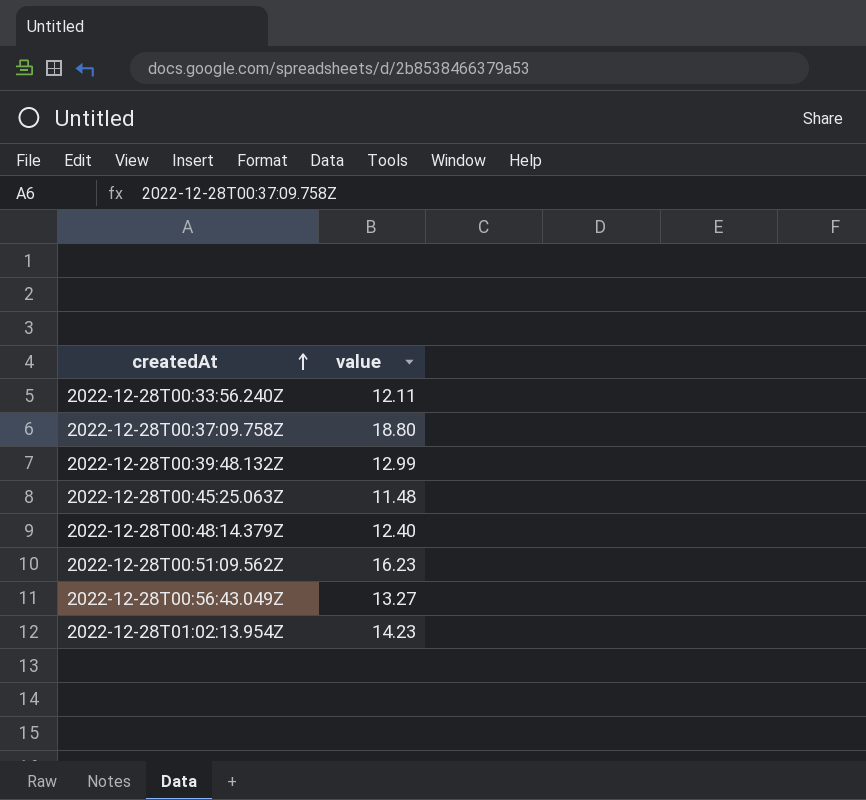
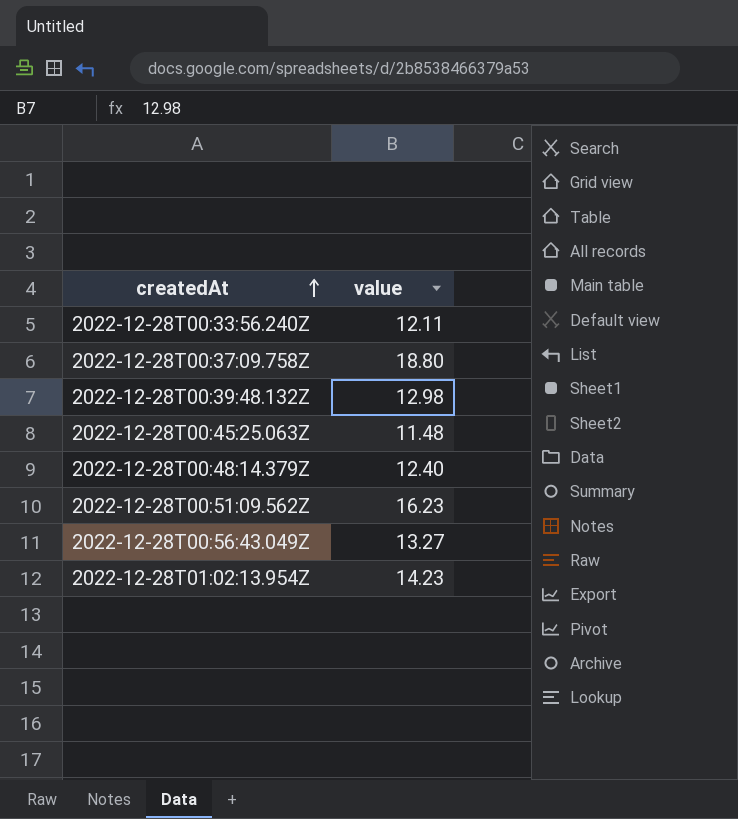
2022-12-28T00:39:48.132Z | value: 12.99 -> 12.98

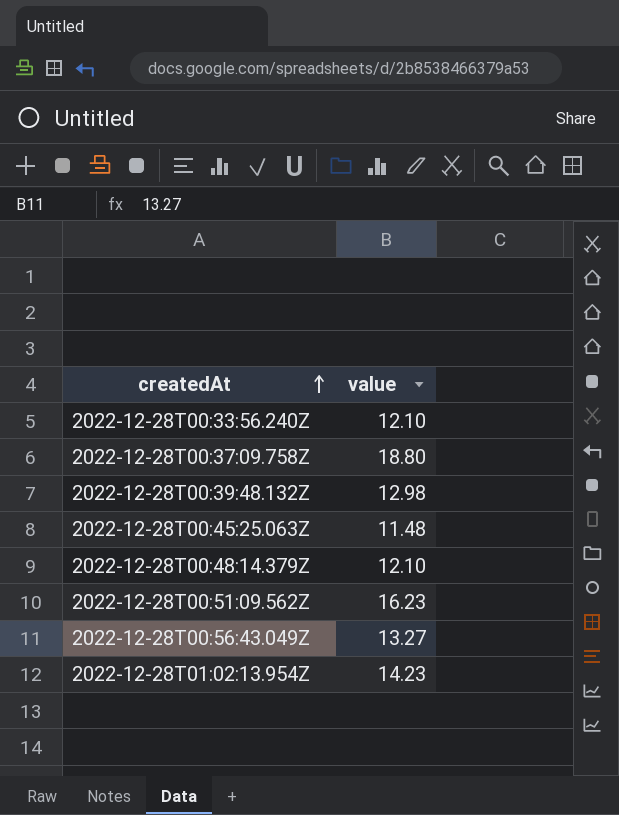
2022-12-28T00:33:56.240Z | value: 12.11 -> 12.10
2022-12-28T00:48:14.379Z | value: 12.40 -> 12.10

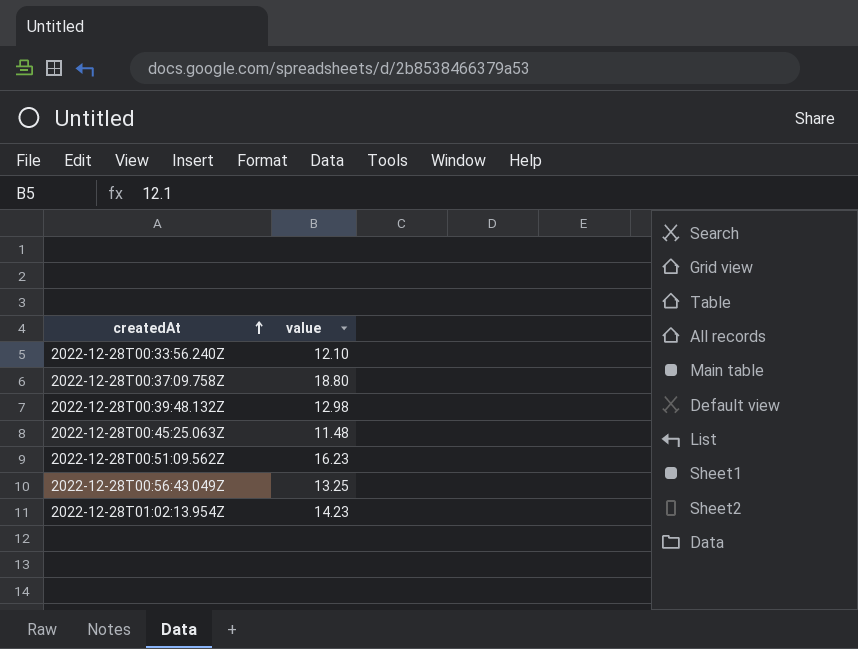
row 2022-12-28T00:48:14.379Z: 12.10 -> none
2022-12-28T00:56:43.049Z | value: 13.27 -> 13.25

